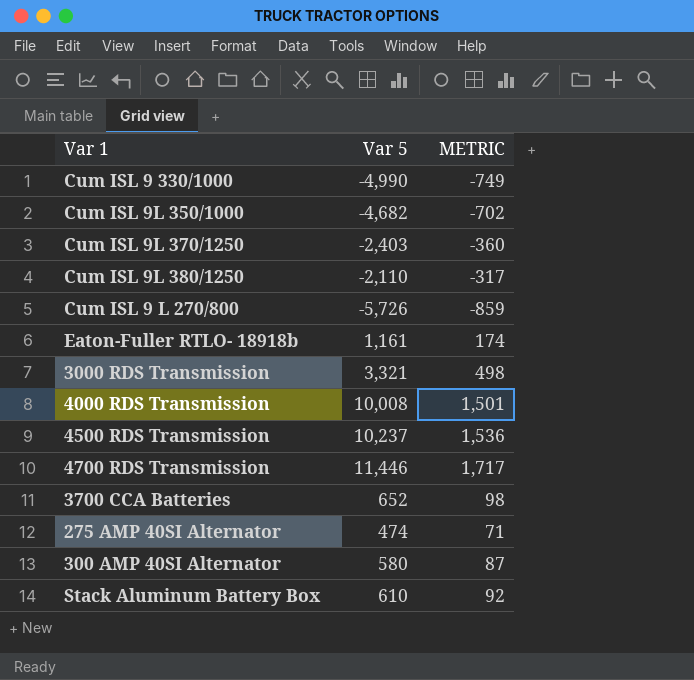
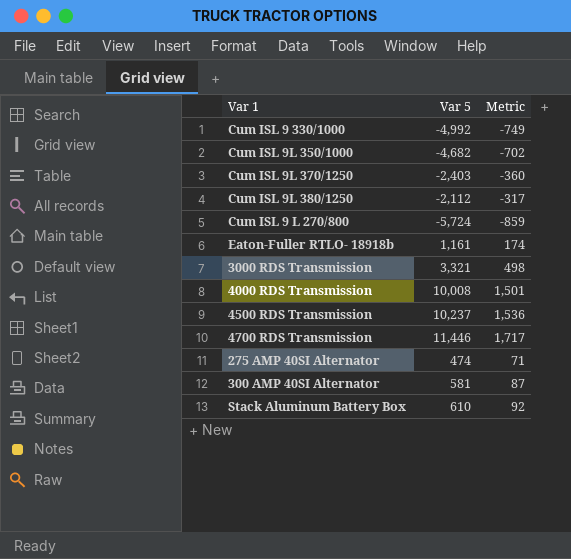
column name: METRIC -> Metric
row 3700 CCA Batteries: 652 | 98 -> none
Cum ISL 9 330/1000 | Var 5: -4,990 -> -4,992
Cum ISL 9L 380/1250 | Var 5: -2,110 -> -2,112
Cum ISL 9 L 270/800 | Var 5: -5,726 -> -5,724
300 AMP 40SI Alternator | Var 5: 580 -> 581

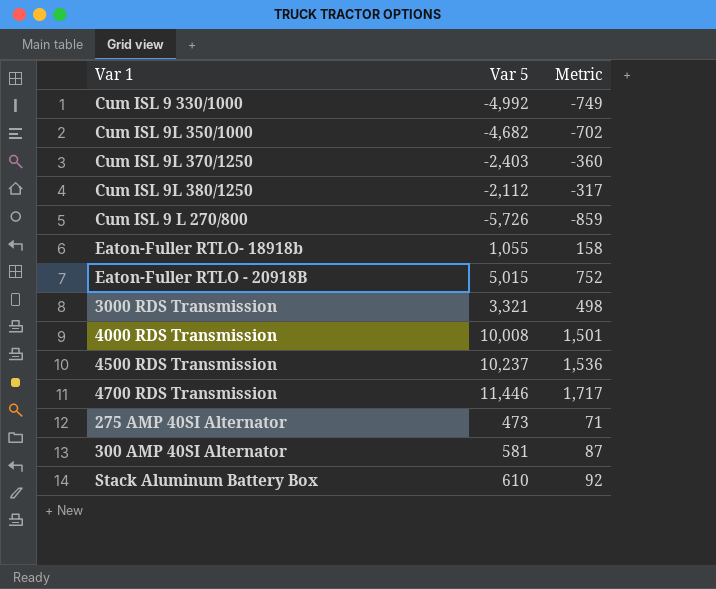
Cum ISL 9 L 270/800 | Var 5: -5,724 -> -5,726
Eaton-Fuller RTLO- 18918b | Var 5: 1,161 -> 1,055
Eaton-Fuller RTLO- 18918b | Metric: 174 -> 158
row Eaton-Fuller RTLO - 20918B: none -> 5,015 | 752
275 AMP 40SI Alternator | Var 5: 474 -> 473

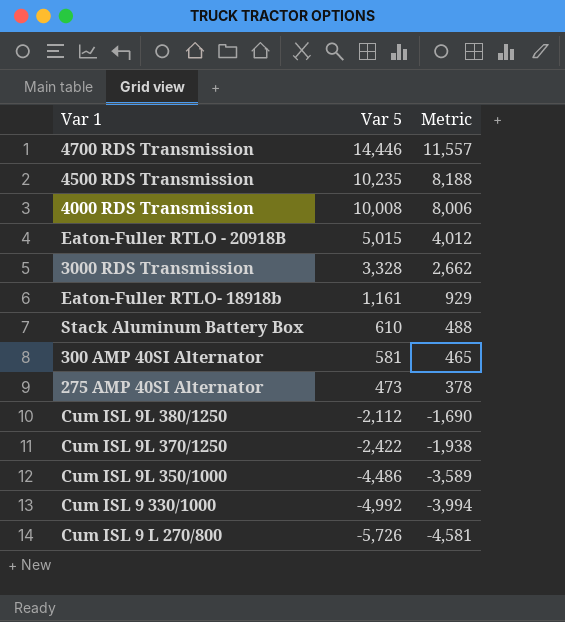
row order: none -> Var 5 descending
column Metric | formula: [Var 5] * 0.15 -> [Var 5] * 0.8
4700 RDS Transmission | Var 5: 11,446 -> 14,446
4500 RDS Transmission | Var 5: 10,237 -> 10,235
3000 RDS Transmission | Var 5: 3,321 -> 3,328
Eaton-Fuller RTLO- 18918b | Var 5: 1,055 -> 1,161
Cum ISL 9L 370/1250 | Var 5: -2,403 -> -2,422
Cum ISL 9L 350/1000 | Var 5: -4,682 -> -4,486

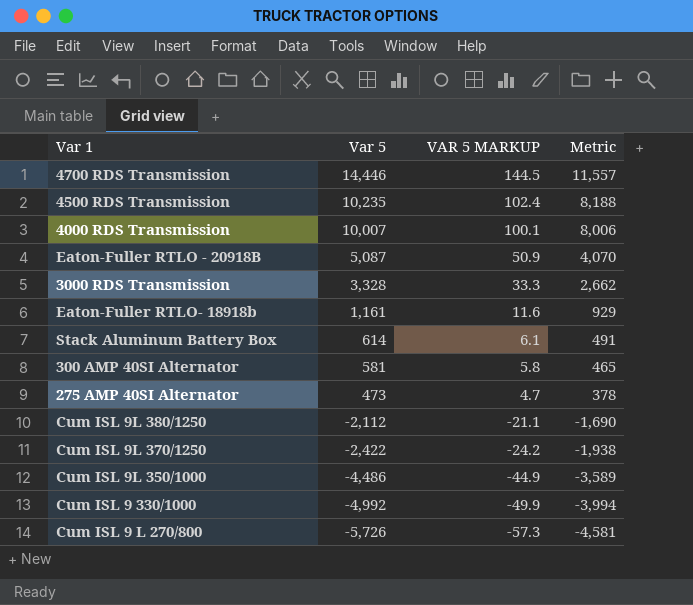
column VAR 5 MARKUP | formula: none -> [Var 5] * 0.01
4000 RDS Transmission | Var 5: 10,008 -> 10,007
Eaton-Fuller RTLO - 20918B | Var 5: 5,015 -> 5,087
Eaton-Fuller RTLO - 20918B | Metric: 4,012 -> 4,070
Stack Aluminum Battery Box | Var 5: 610 -> 614
Stack Aluminum Battery Box | Metric: 488 -> 491

